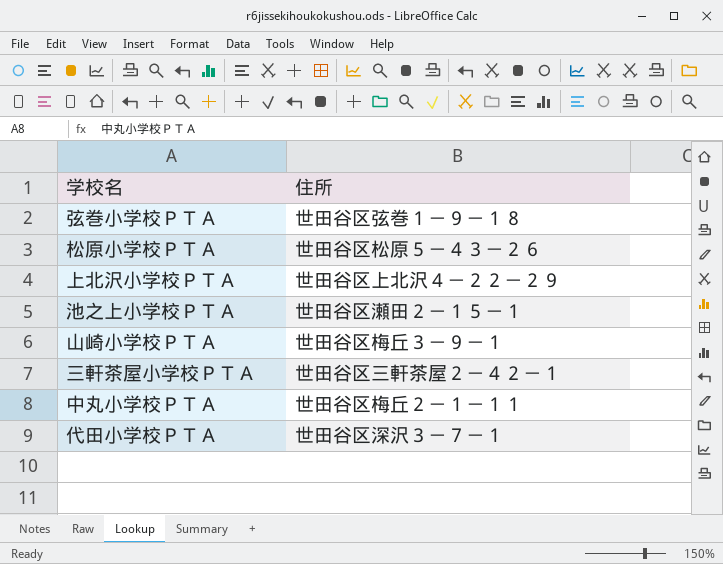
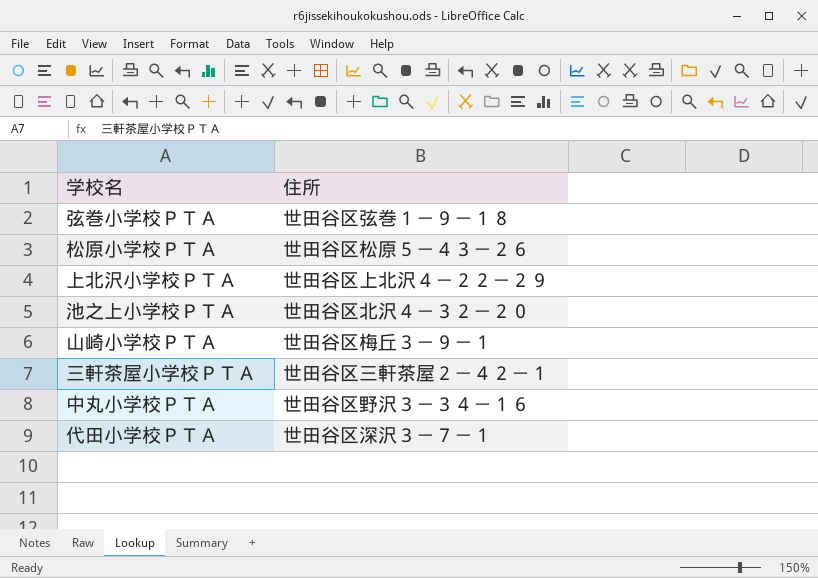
池之上小学校ＰＴＡ | 住所: 世田谷区瀬田２－１５－１ -> 世田谷区北沢４－３２－２０
中丸小学校ＰＴＡ | 住所: 世田谷区梅丘２－１－１１ -> 世田谷区野沢３－３４－１６

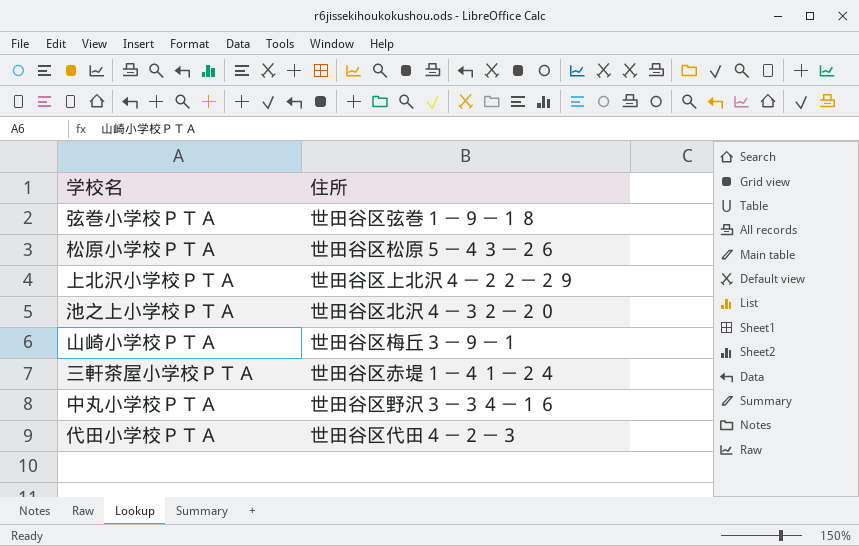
三軒茶屋小学校ＰＴＡ | 住所: 世田谷区三軒茶屋２－４２－１ -> 世田谷区赤堤１－４１－２４
代田小学校ＰＴＡ | 住所: 世田谷区深沢３－７－１ -> 世田谷区代田４－２－３

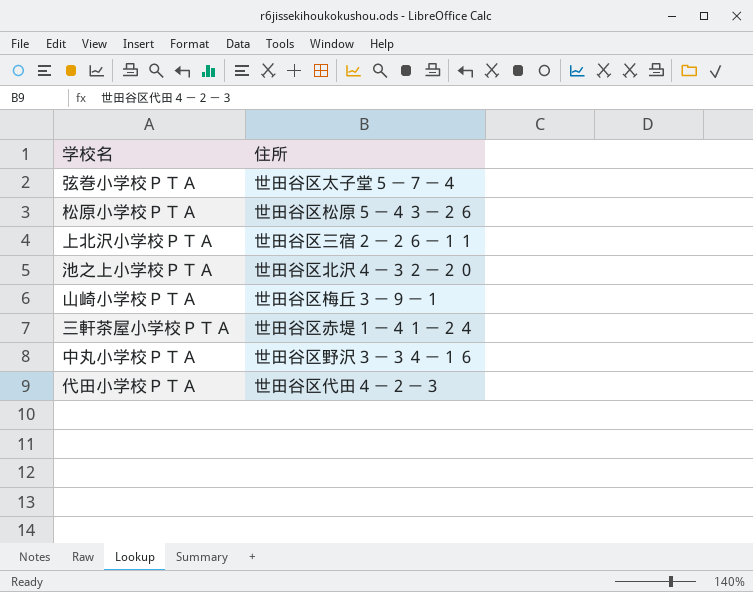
弦巻小学校ＰＴＡ | 住所: 世田谷区弦巻１－９－１８ -> 世田谷区太子堂５－７－４
上北沢小学校ＰＴＡ | 住所: 世田谷区上北沢４－２２－２９ -> 世田谷区三宿２－２６－１１

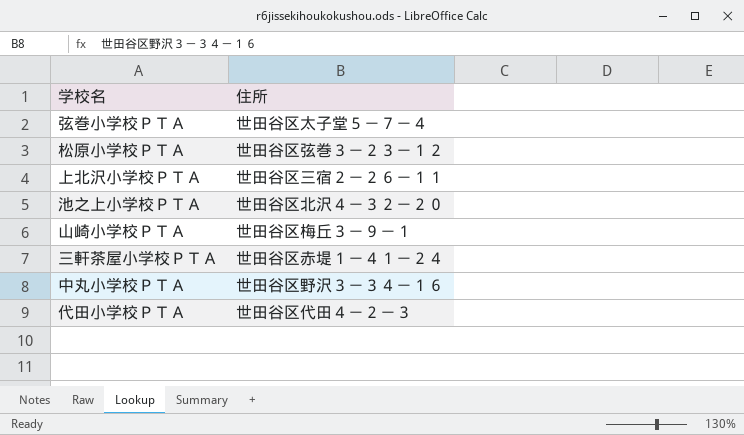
松原小学校ＰＴＡ | 住所: 世田谷区松原５－４３－２６ -> 世田谷区弦巻３－２３－１２

